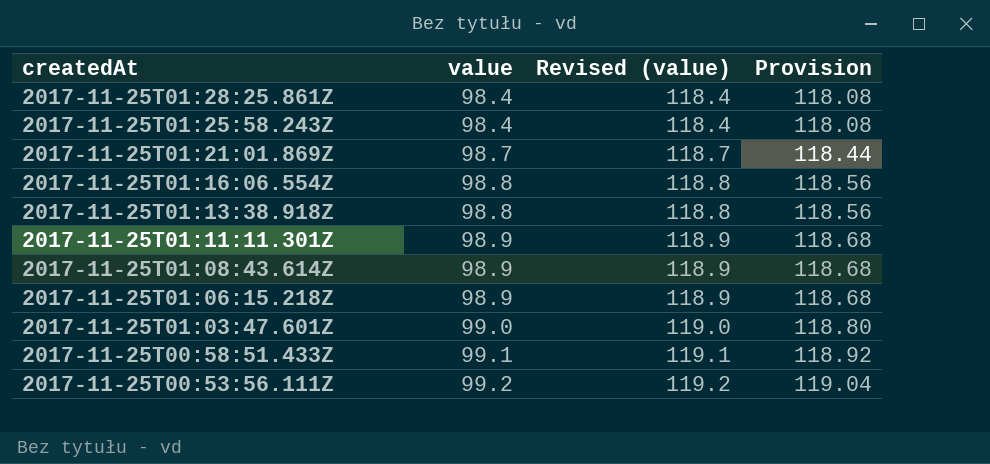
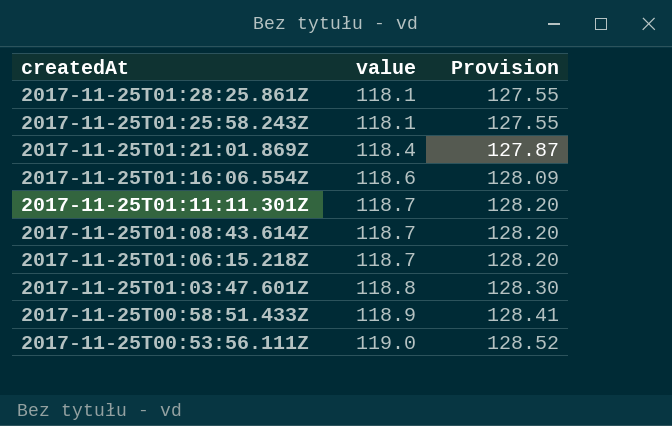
column Revised (value) | formula: [value] + 20 -> none
column Provision | formula: [value] * 1.2 -> [value] * 1.08
row 2017-11-25T01:13:38.918Z: 98.8 | 118.8 | 118.56 -> none
2017-11-25T01:28:25.861Z | value: 98.4 -> 118.1
2017-11-25T01:25:58.243Z | value: 98.4 -> 118.1
2017-11-25T01:21:01.869Z | value: 98.7 -> 118.4
2017-11-25T01:16:06.554Z | value: 98.8 -> 118.6
2017-11-25T01:11:11.301Z | value: 98.9 -> 118.7
2017-11-25T01:08:43.614Z | value: 98.9 -> 118.7
2017-11-25T01:06:15.218Z | value: 98.9 -> 118.7
2017-11-25T01:03:47.601Z | value: 99.0 -> 118.8
2017-11-25T00:58:51.433Z | value: 99.1 -> 118.9
2017-11-25T00:53:56.111Z | value: 99.2 -> 119.0

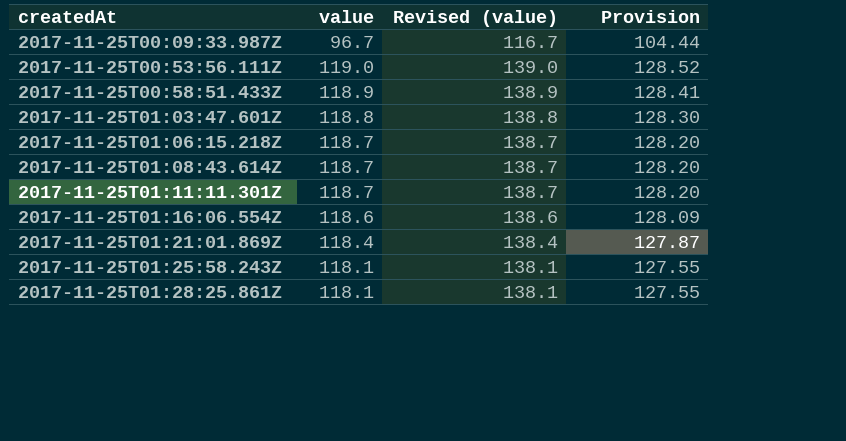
row order: createdAt descending -> createdAt ascending
column Revised (value) | formula: none -> [value] + 20
row 2017-11-25T00:09:33.987Z: none -> 96.7 | 116.7 | 104.44

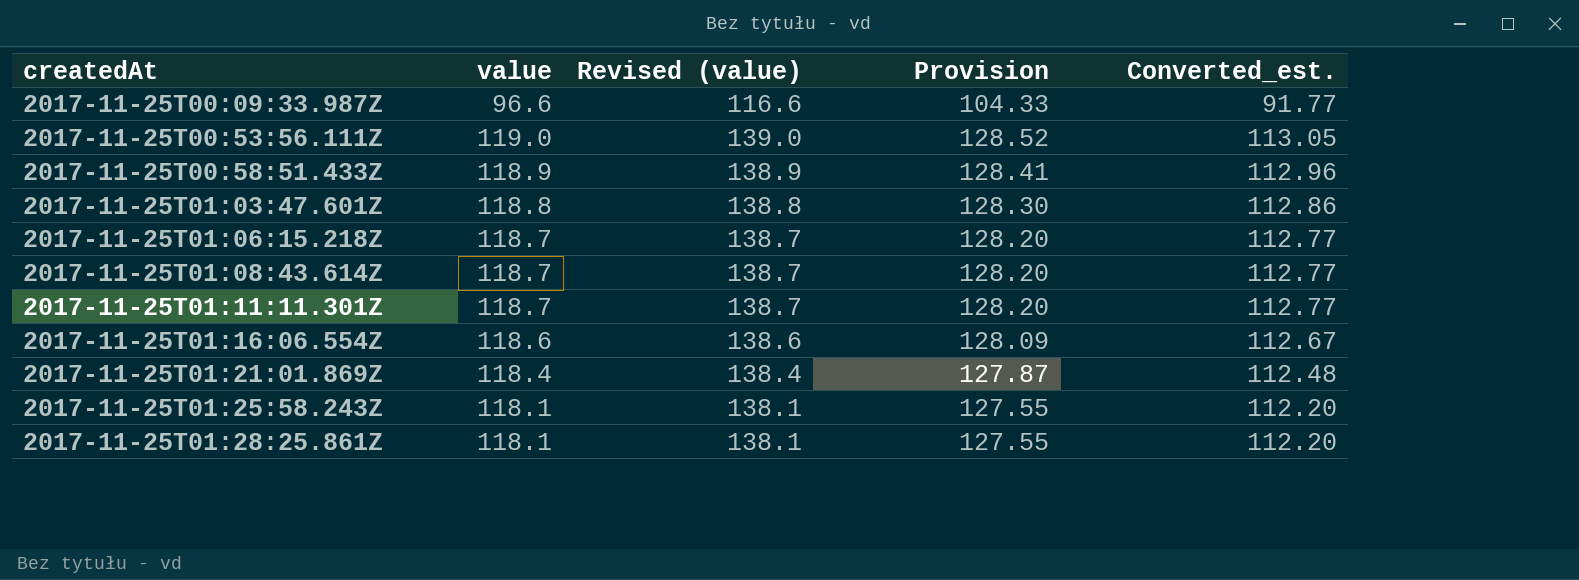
column Converted_est. | formula: none -> [value] * 0.95
2017-11-25T00:09:33.987Z | value: 96.7 -> 96.6
2017-11-25T00:09:33.987Z | Revised (value): 116.7 -> 116.6
2017-11-25T00:09:33.987Z | Provision: 104.44 -> 104.33

